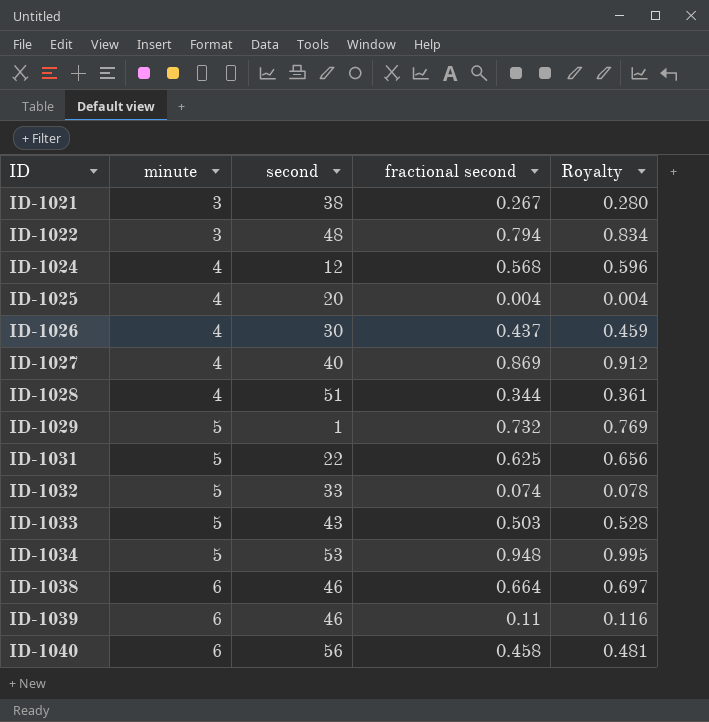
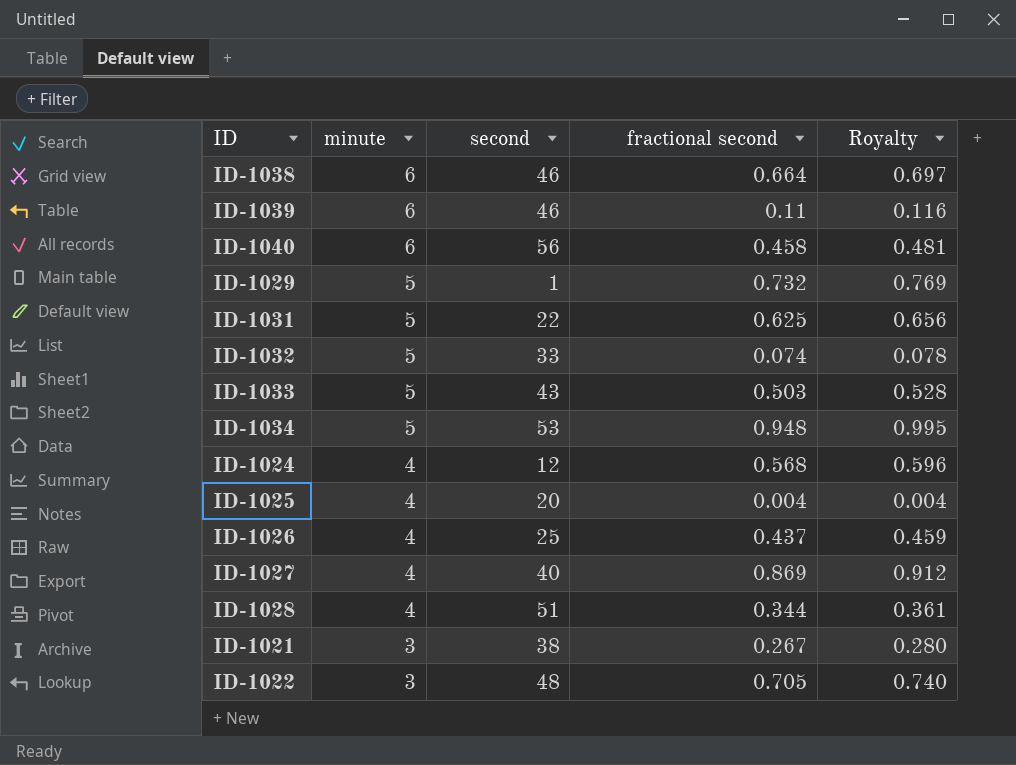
row order: ID ascending -> minute descending
ID-1026 | second: 30 -> 25
ID-1022 | fractional second: 0.794 -> 0.705
ID-1022 | Royalty: 0.834 -> 0.740

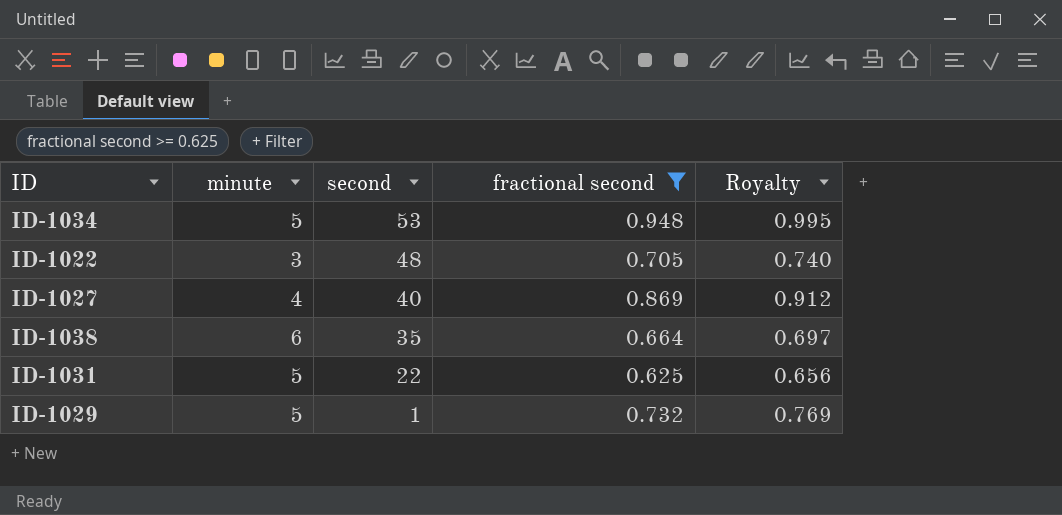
filter: none -> fractional second >= 0.625
row order: minute descending -> second descending
ID-1038 | second: 46 -> 35

